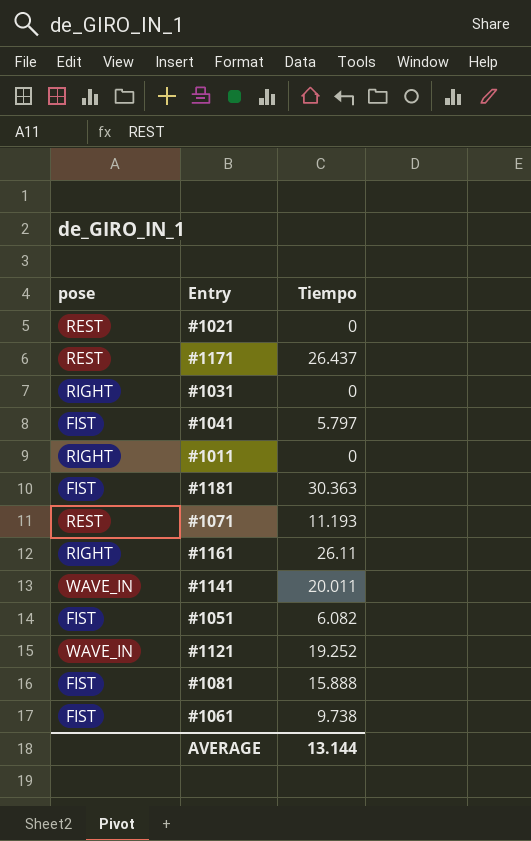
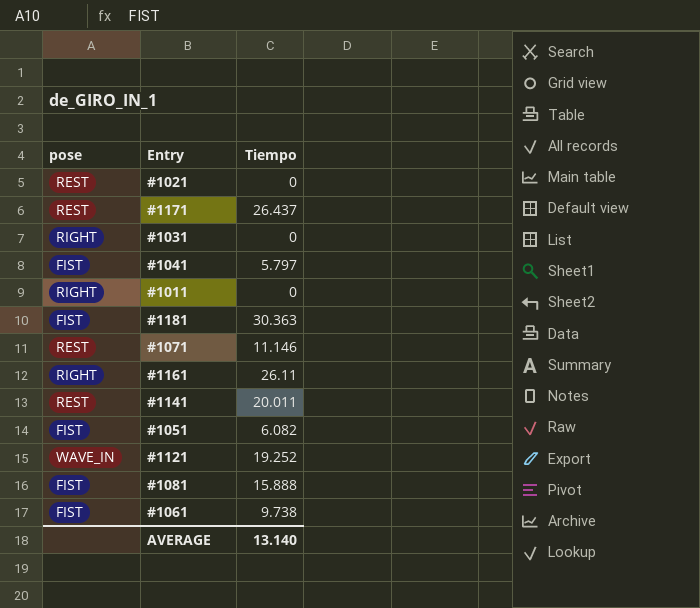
#1071 | Tiempo: 11.193 -> 11.146
#1141 | pose: WAVE_IN -> REST
AVERAGE | Tiempo: 13.144 -> 13.140

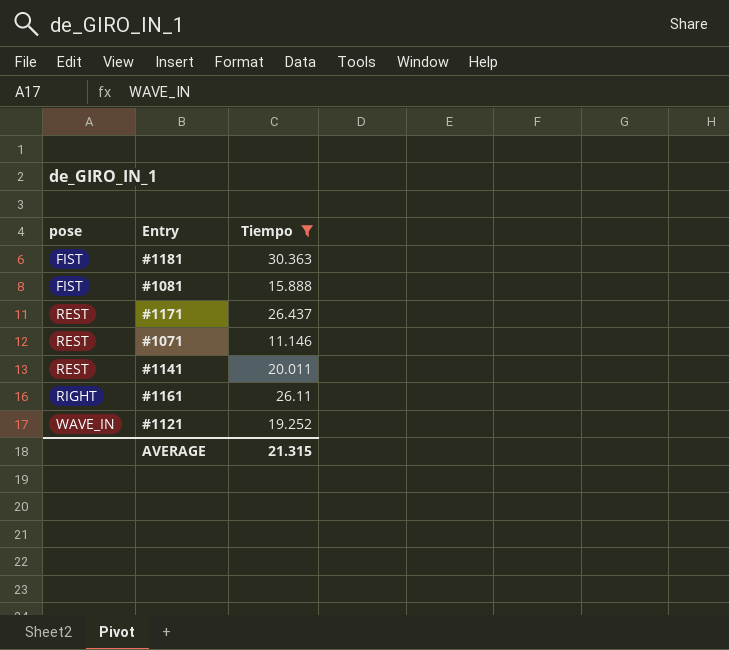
filter: none -> Tiempo >= 11.146
row order: none -> pose ascending
AVERAGE | Tiempo: 13.140 -> 21.315

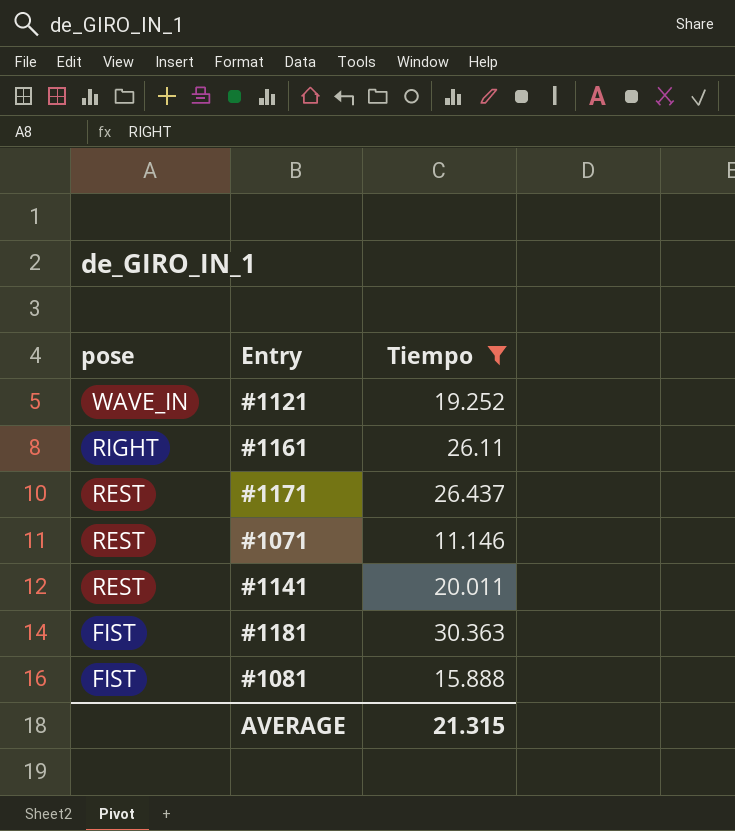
row order: pose ascending -> pose descending

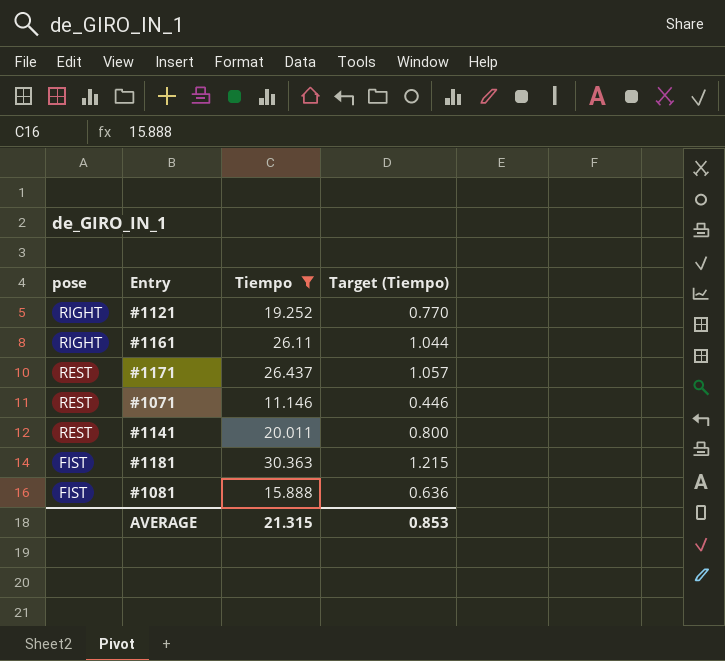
column Target (Tiempo) | formula: none -> [Tiempo] * 0.04
#1121 | pose: WAVE_IN -> RIGHT

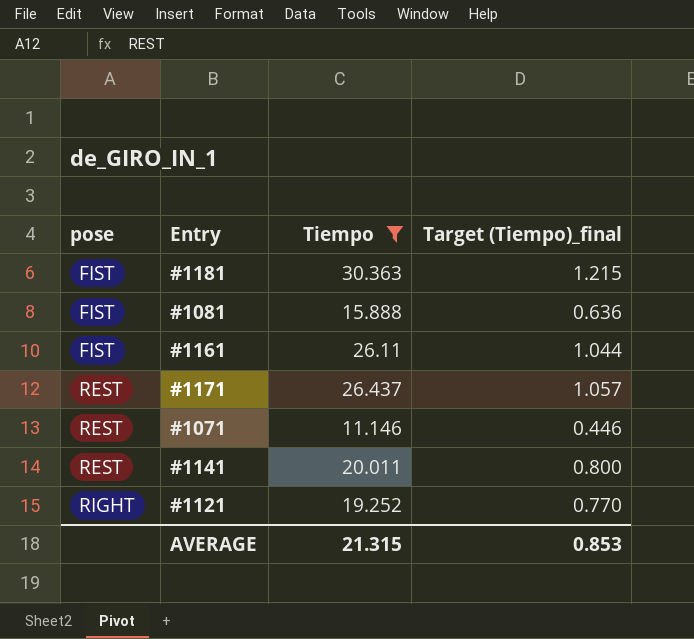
row order: pose descending -> pose ascending
column name: Target (Tiempo) -> Target (Tiempo)_final
#1161 | pose: RIGHT -> FIST

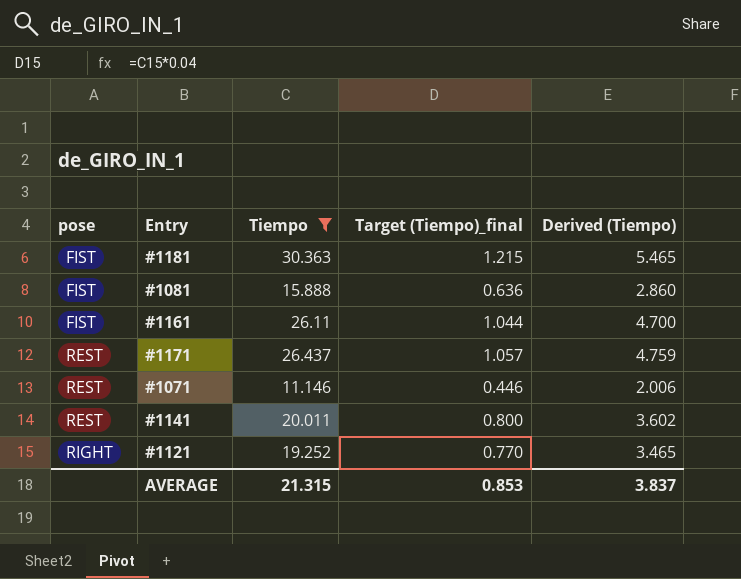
column Derived (Tiempo) | formula: none -> [Tiempo] * 0.18

